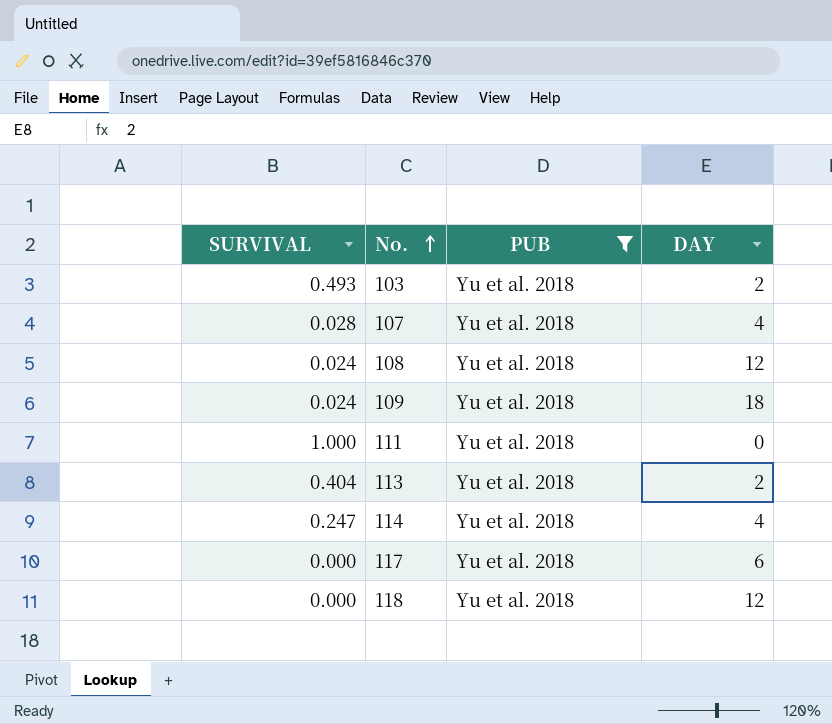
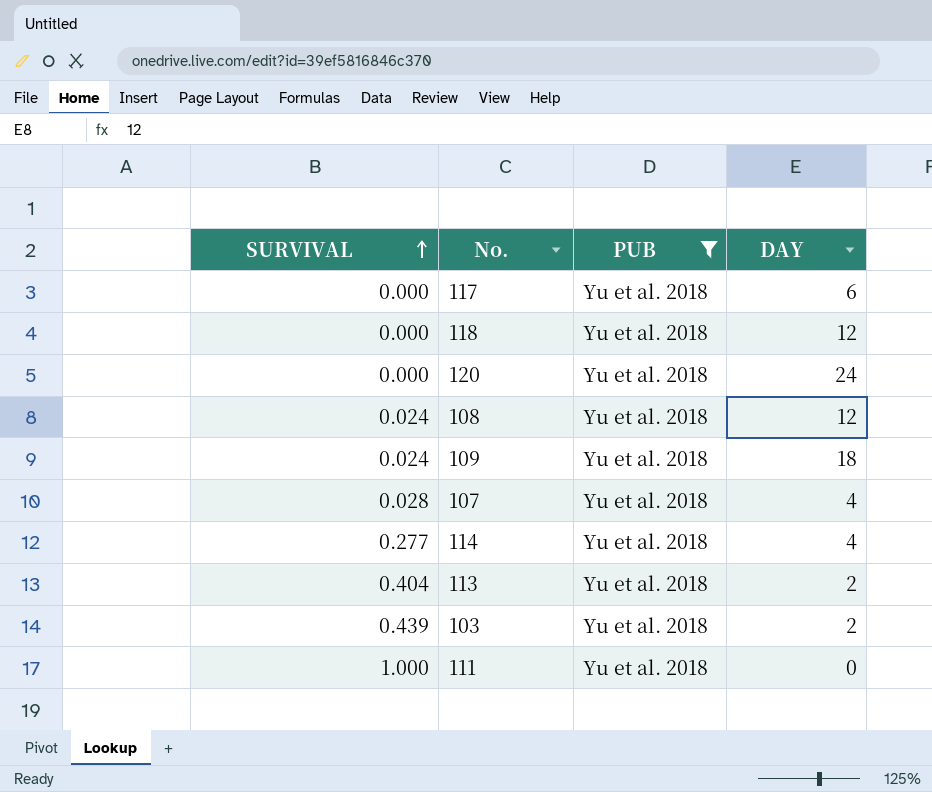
row order: No. ascending -> SURVIVAL ascending
row 120: none -> 0.000 | Yu et al. 2018 | 24
114 | SURVIVAL: 0.247 -> 0.277
103 | SURVIVAL: 0.493 -> 0.439

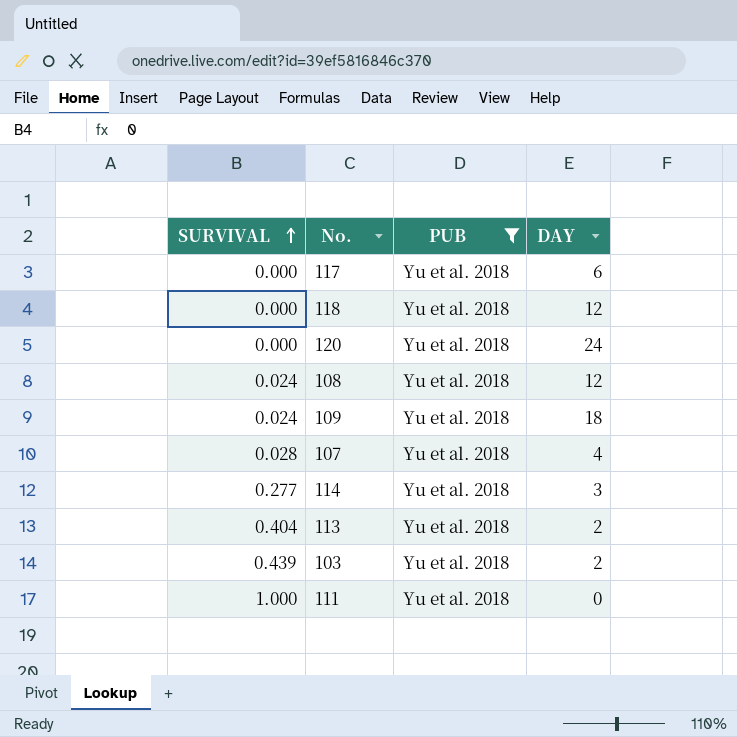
114 | DAY: 4 -> 3

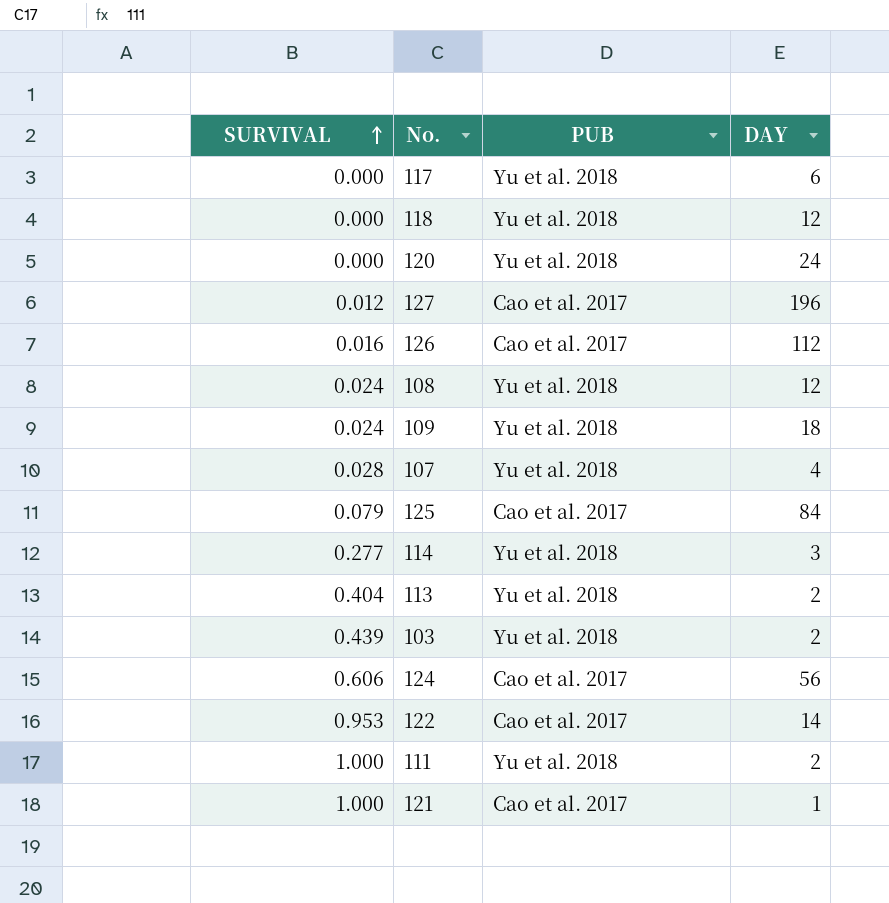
filter: PUB = Yu et al. 2018 -> none
111 | DAY: 0 -> 2

